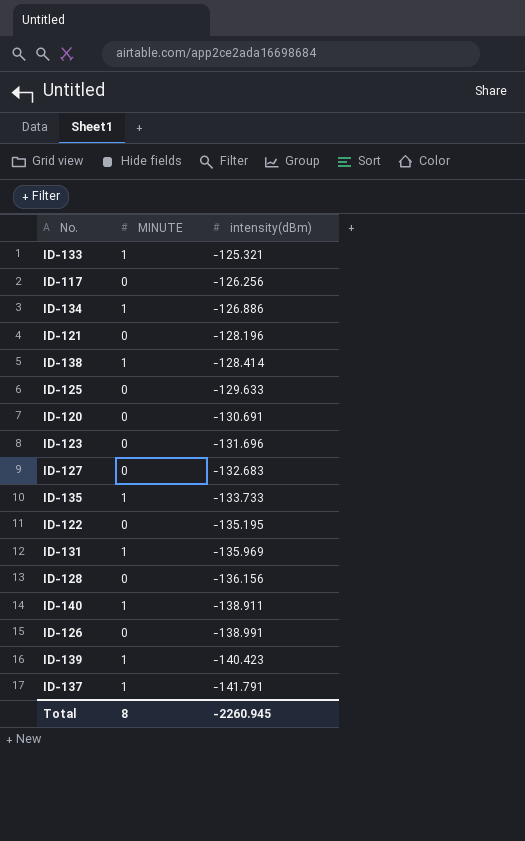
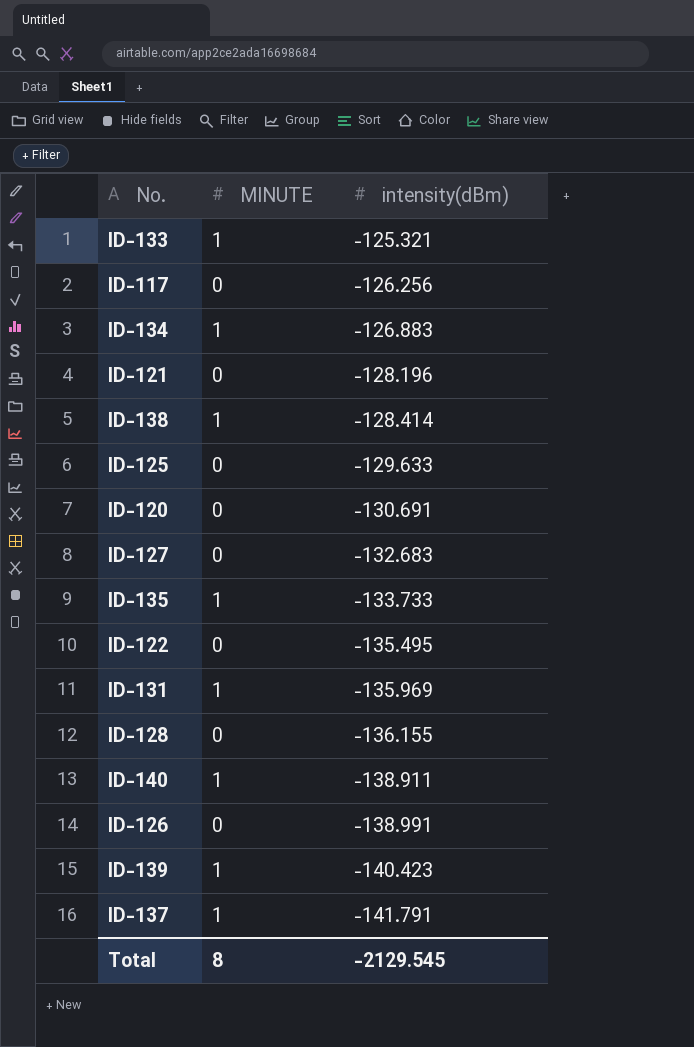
row ID-123: 0 | -131.696 -> none
ID-134 | intensity(dBm): -126.886 -> -126.883
ID-122 | intensity(dBm): -135.195 -> -135.495
ID-128 | intensity(dBm): -136.156 -> -136.155
Total | intensity(dBm): -2260.945 -> -2129.545

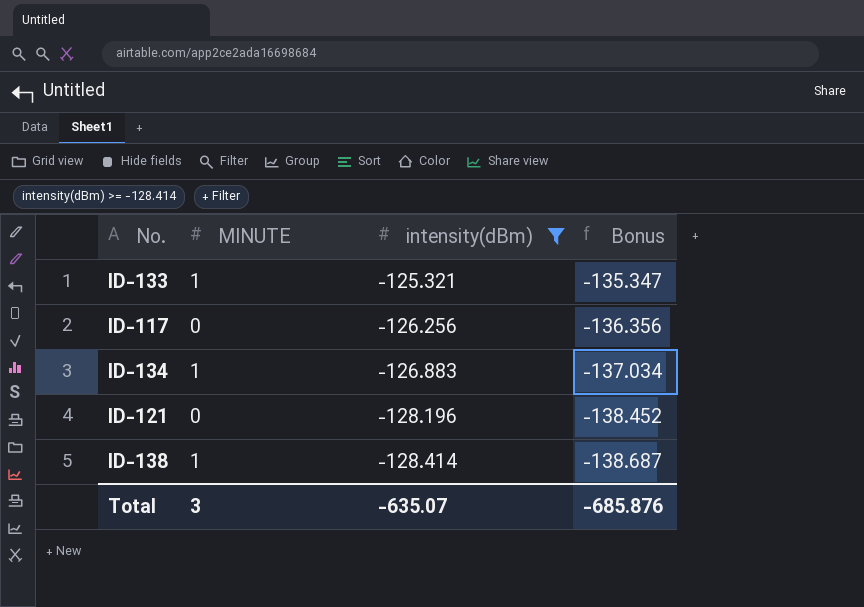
filter: none -> intensity(dBm) >= -128.414
column Bonus | formula: none -> [intensity(dBm)] * 1.08
Total | MINUTE: 8 -> 3
Total | intensity(dBm): -2129.545 -> -635.07

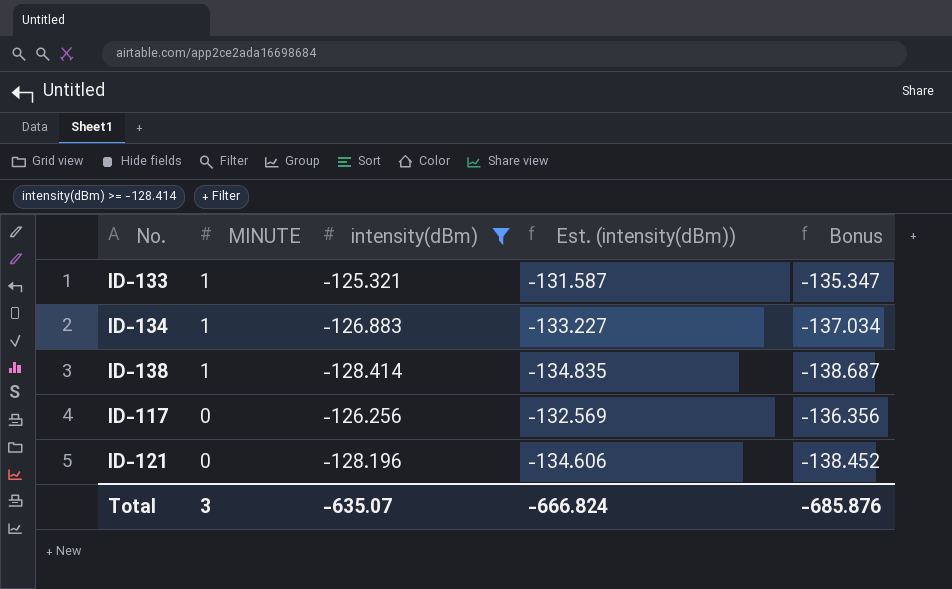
row order: intensity(dBm) descending -> MINUTE descending
column Est. (intensity(dBm)) | formula: none -> [intensity(dBm)] * 1.05

